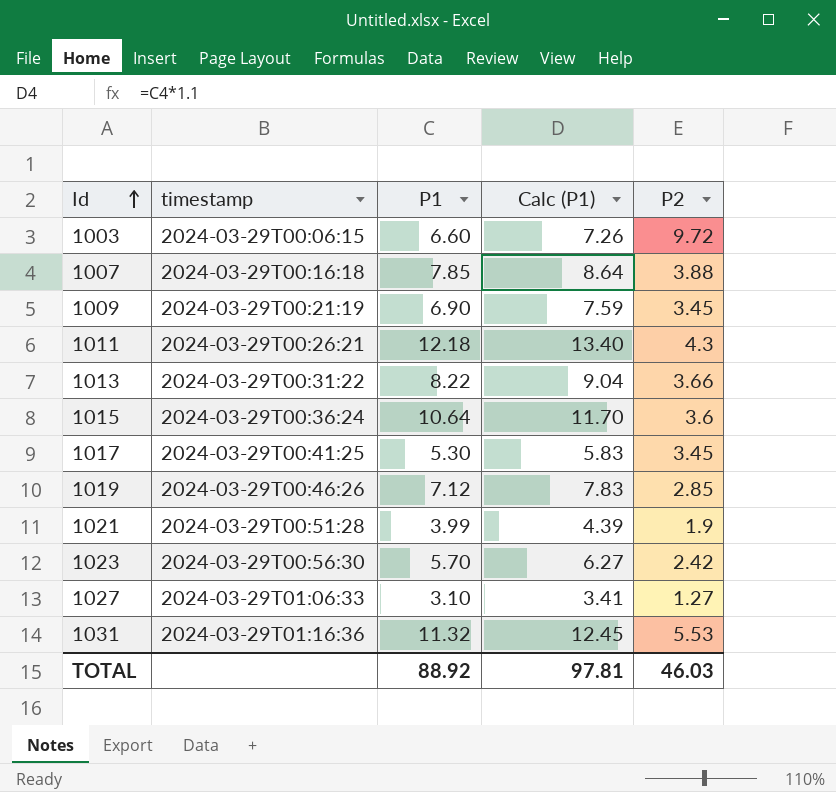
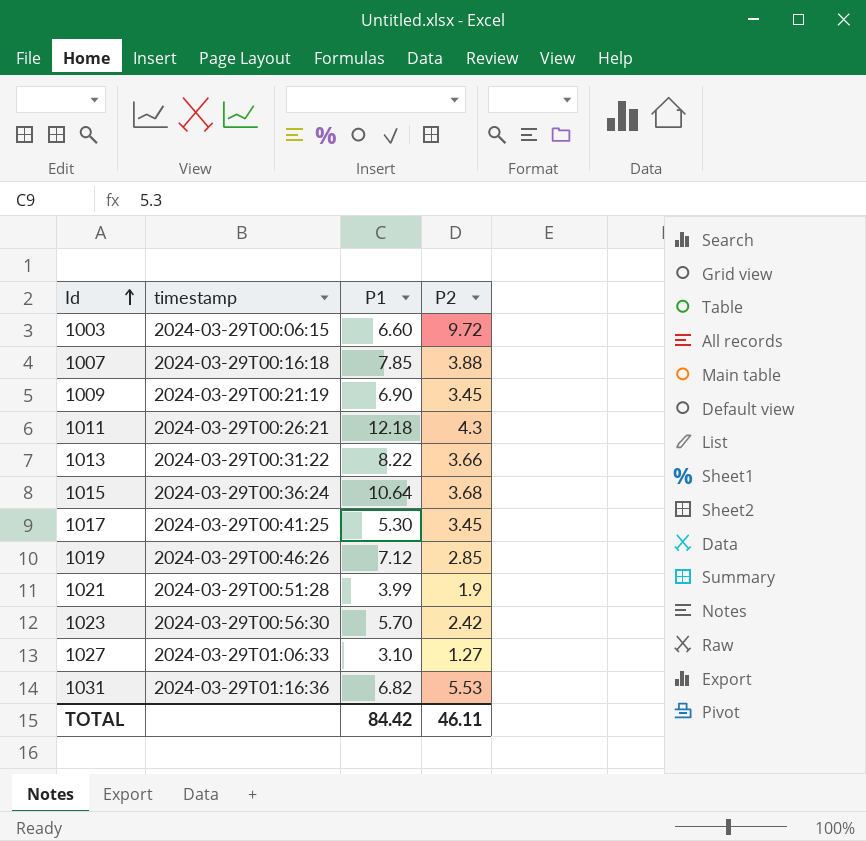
column Calc (P1) | formula: [P1] * 1.1 -> none
1015 | P2: 3.6 -> 3.68
1031 | P1: 11.32 -> 6.82
TOTAL | P1: 88.92 -> 84.42
TOTAL | P2: 46.03 -> 46.11

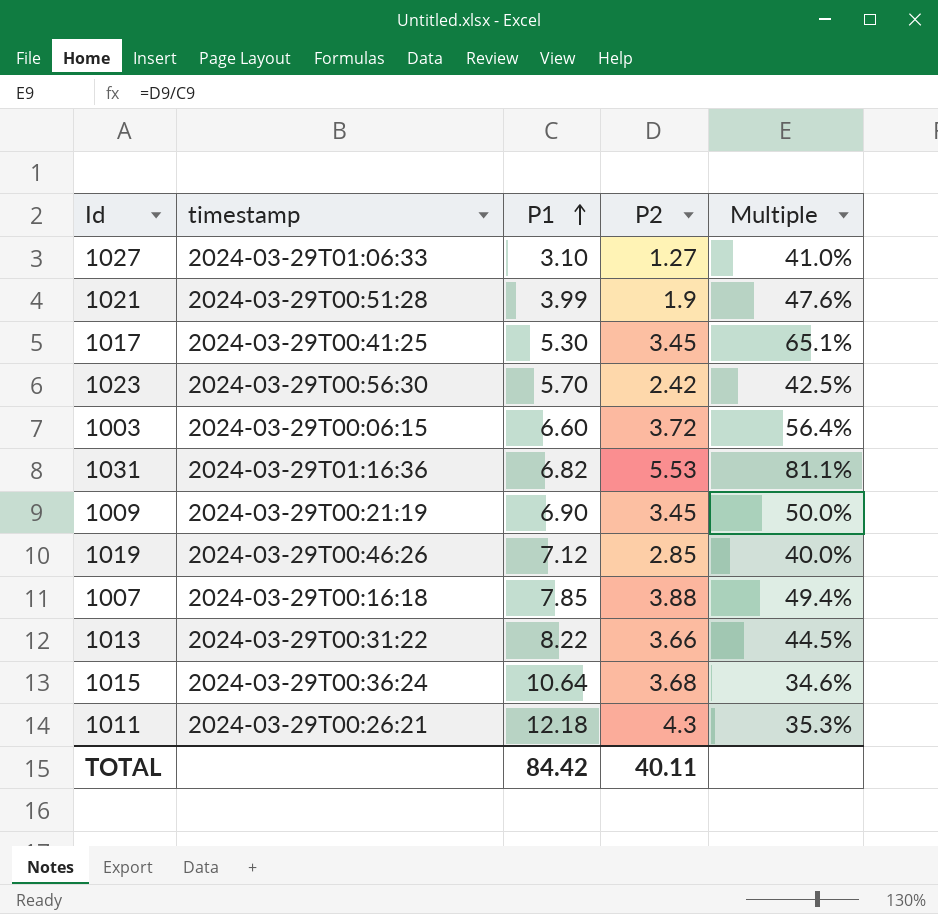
row order: Id ascending -> P1 ascending
column Multiple | formula: none -> [P2] / [P1]
1003 | P2: 9.72 -> 3.72
TOTAL | P2: 46.11 -> 40.11

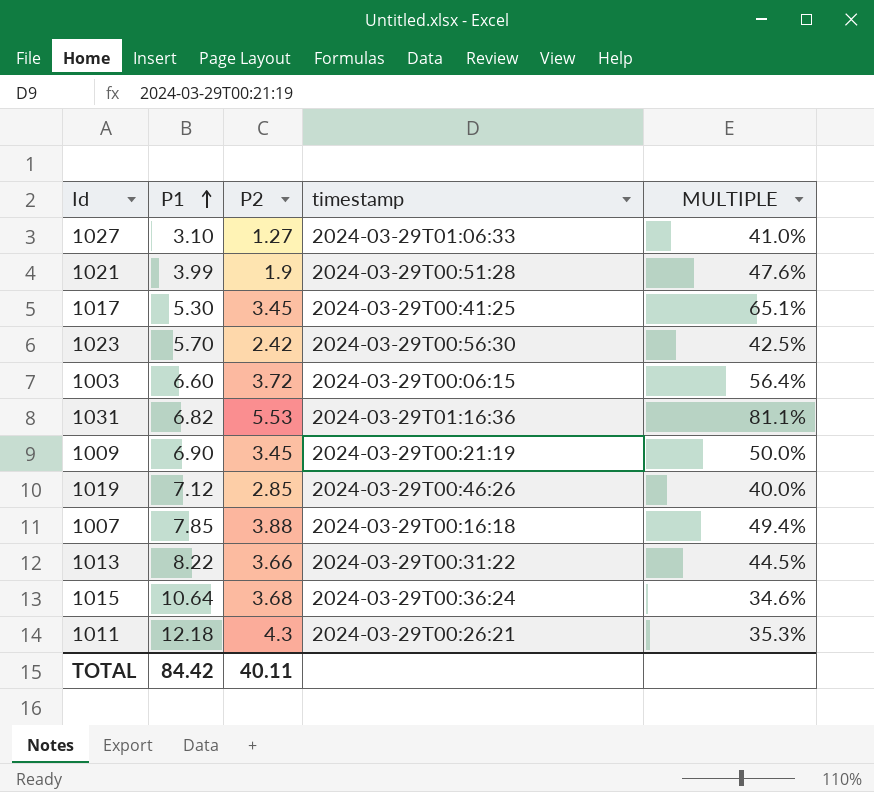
column timestamp | position: 2 -> 4
column name: Multiple -> MULTIPLE

